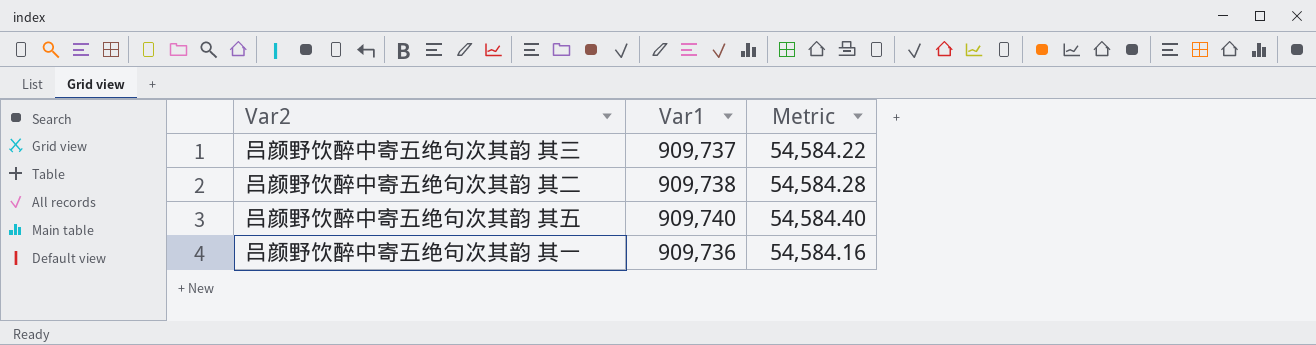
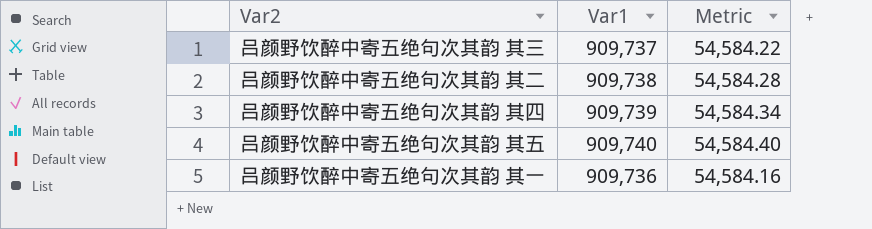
row 吕颜野饮醉中寄五绝句次其韵 其四: none -> 909,739 | 54,584.34

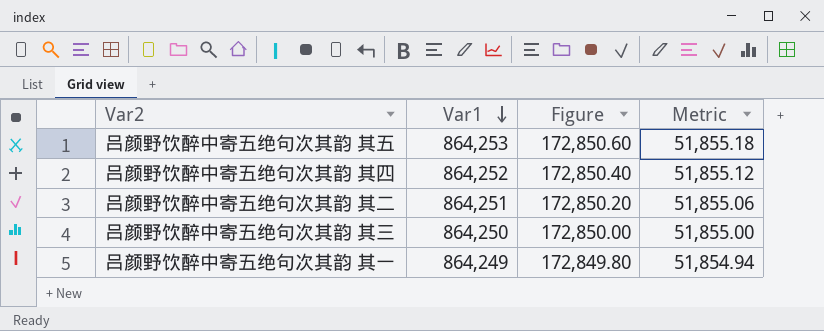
row order: none -> Var1 descending
column Figure | formula: none -> [Var1] * 0.2
吕颜野饮醉中寄五绝句次其韵 其五 | Var1: 909,740 -> 864,253
吕颜野饮醉中寄五绝句次其韵 其五 | Metric: 54,584.40 -> 51,855.18
吕颜野饮醉中寄五绝句次其韵 其四 | Var1: 909,739 -> 864,252
吕颜野饮醉中寄五绝句次其韵 其四 | Metric: 54,584.34 -> 51,855.12
吕颜野饮醉中寄五绝句次其韵 其二 | Var1: 909,738 -> 864,251
吕颜野饮醉中寄五绝句次其韵 其二 | Metric: 54,584.28 -> 51,855.06
吕颜野饮醉中寄五绝句次其韵 其三 | Var1: 909,737 -> 864,250
吕颜野饮醉中寄五绝句次其韵 其三 | Metric: 54,584.22 -> 51,855.00
吕颜野饮醉中寄五绝句次其韵 其一 | Var1: 909,736 -> 864,249
吕颜野饮醉中寄五绝句次其韵 其一 | Metric: 54,584.16 -> 51,854.94

